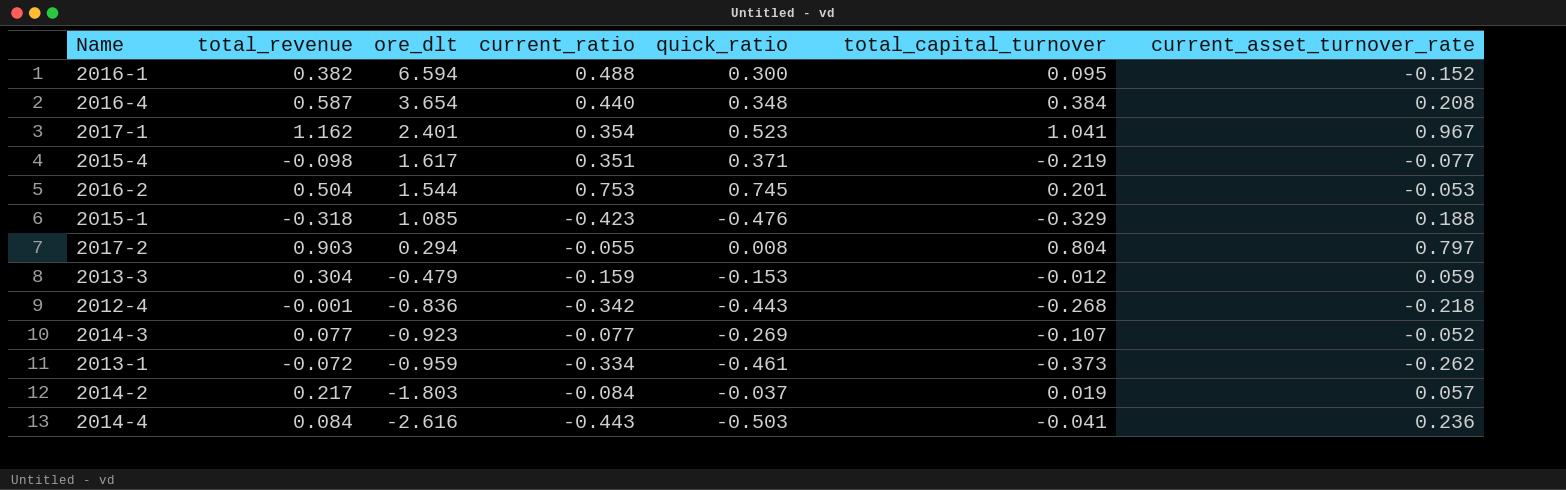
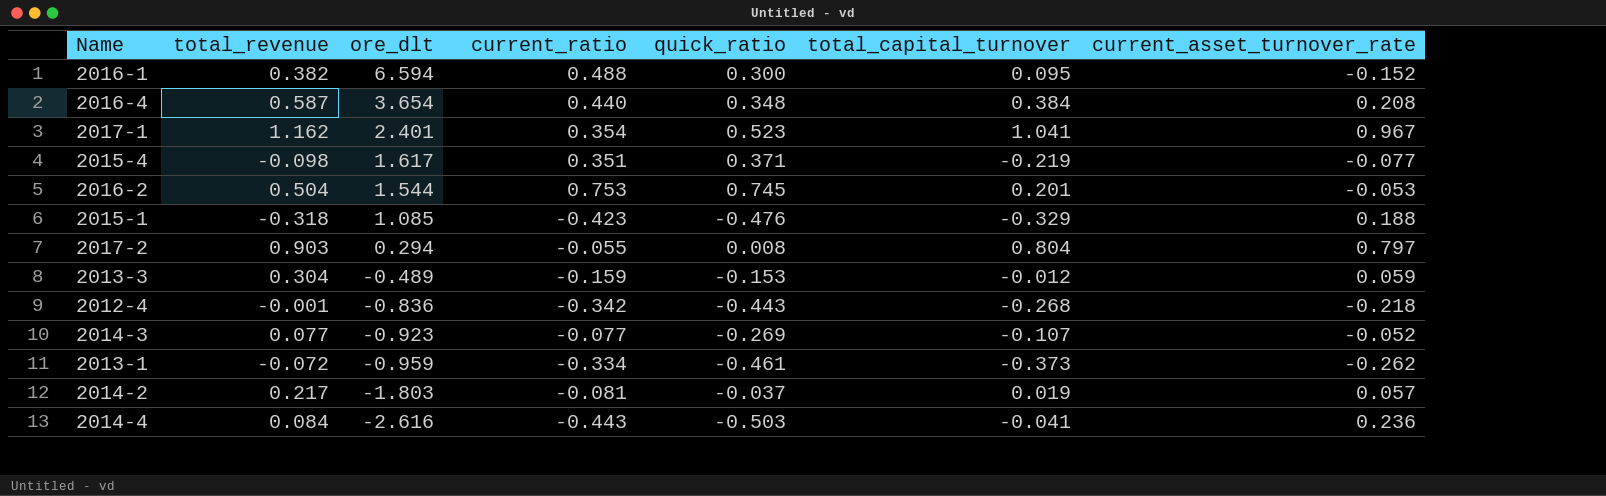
2013-3 | ore_dlt: -0.479 -> -0.489
2014-2 | current_ratio: -0.084 -> -0.081

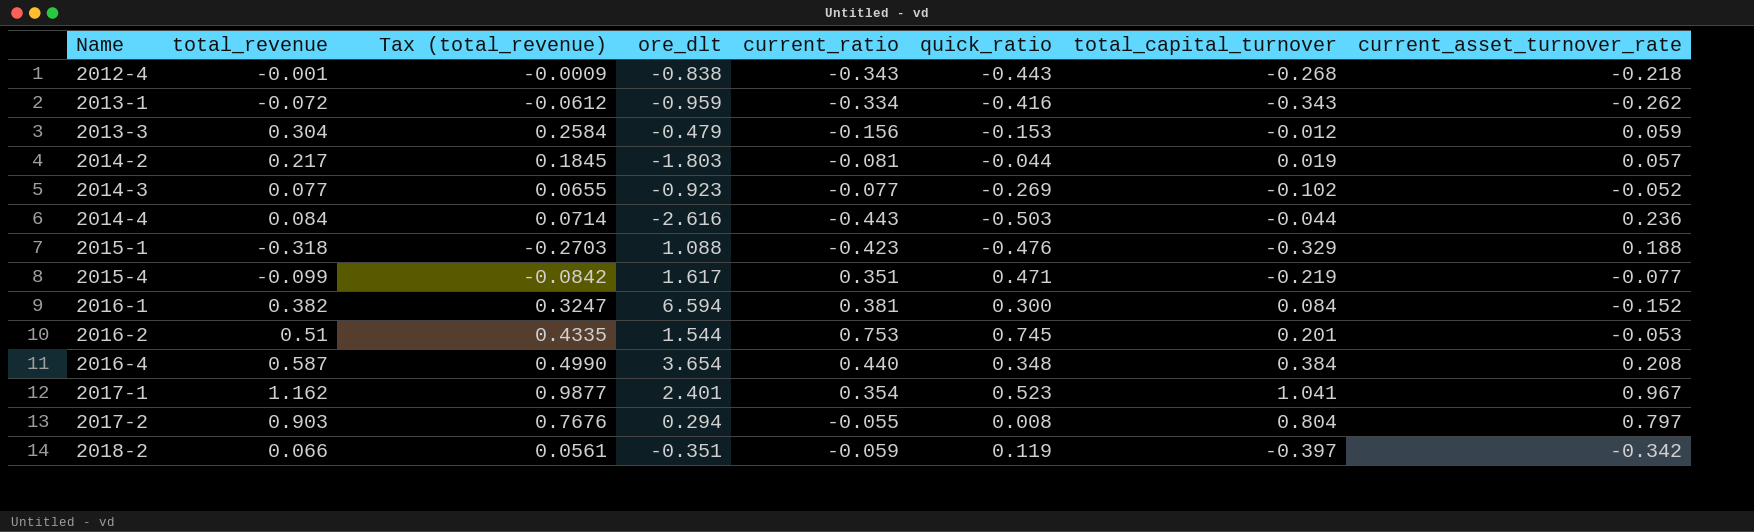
row order: ore_dlt descending -> Name ascending
column Tax (total_revenue) | formula: none -> [total_revenue] * 0.85
2012-4 | ore_dlt: -0.836 -> -0.838
2012-4 | current_ratio: -0.342 -> -0.343
2013-1 | quick_ratio: -0.461 -> -0.416
2013-1 | total_capital_turnover: -0.373 -> -0.343
2013-3 | ore_dlt: -0.489 -> -0.479
2013-3 | current_ratio: -0.159 -> -0.156
2014-2 | quick_ratio: -0.037 -> -0.044
2014-3 | total_capital_turnover: -0.107 -> -0.102
2014-4 | total_capital_turnover: -0.041 -> -0.044
2015-1 | ore_dlt: 1.085 -> 1.088
2015-4 | total_revenue: -0.098 -> -0.099
2015-4 | quick_ratio: 0.371 -> 0.471
2016-1 | current_ratio: 0.488 -> 0.381
2016-1 | total_capital_turnover: 0.095 -> 0.084
2016-2 | total_revenue: 0.504 -> 0.51
row 2018-2: none -> 0.066 | 0.0561 | -0.351 | -0.059 | 0.119 | -0.397 | -0.342

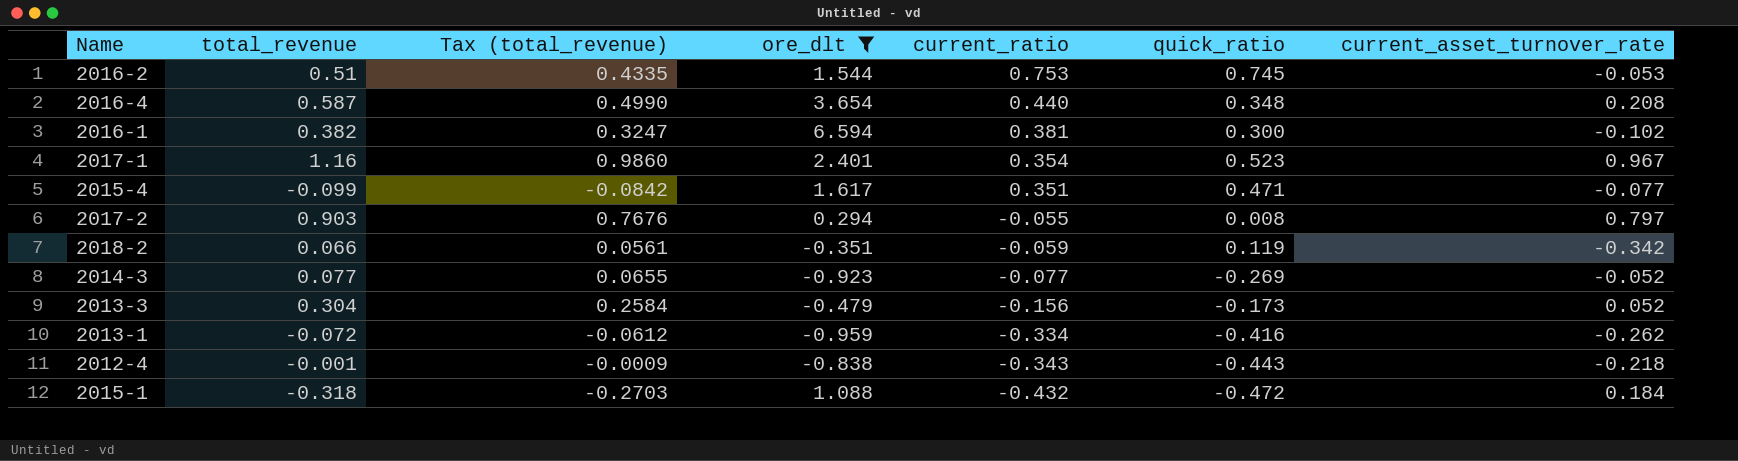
filter: none -> ore_dlt >= -0.959
row order: Name ascending -> current_ratio descending
column total_capital_turnover | position: 7 -> none
2016-1 | current_asset_turnover_rate: -0.152 -> -0.102
2017-1 | total_revenue: 1.162 -> 1.16
2017-1 | Tax (total_revenue): 0.9877 -> 0.9860
2013-3 | quick_ratio: -0.153 -> -0.173
2013-3 | current_asset_turnover_rate: 0.059 -> 0.052
2015-1 | current_ratio: -0.423 -> -0.432
2015-1 | quick_ratio: -0.476 -> -0.472
2015-1 | current_asset_turnover_rate: 0.188 -> 0.184

